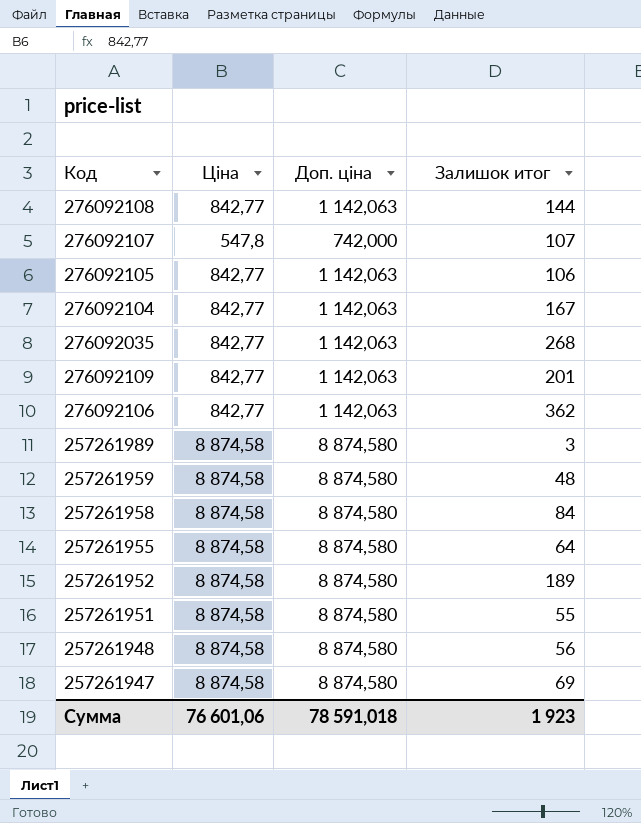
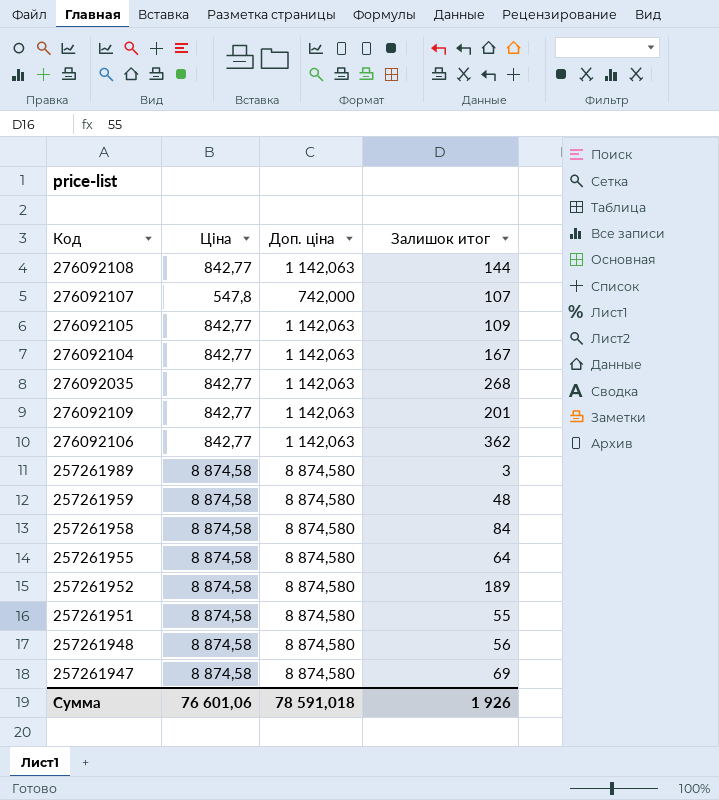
276092105 | Залишок итог: 106 -> 109
Сумма | Залишок итог: 1 923 -> 1 926

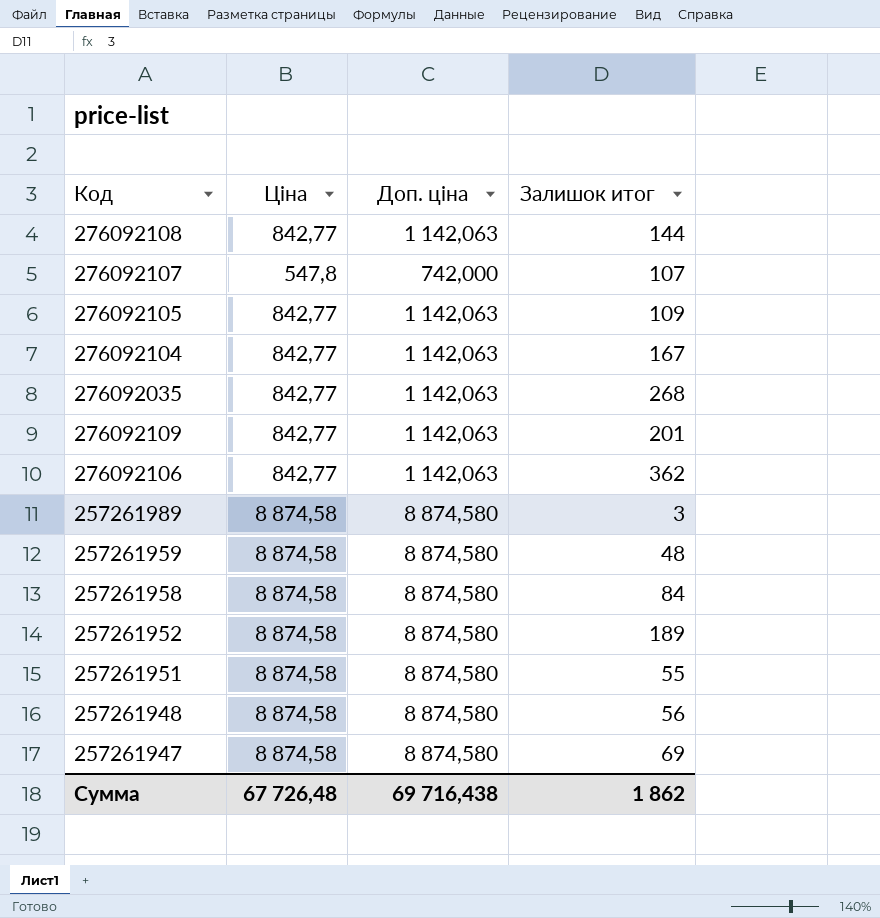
row 257261955: 8 874,58 | 8 874,580 | 64 -> none
Сумма | Ціна: 76 601,06 -> 67 726,48
Сумма | Доп. ціна: 78 591,018 -> 69 716,438
Сумма | Залишок итог: 1 926 -> 1 862

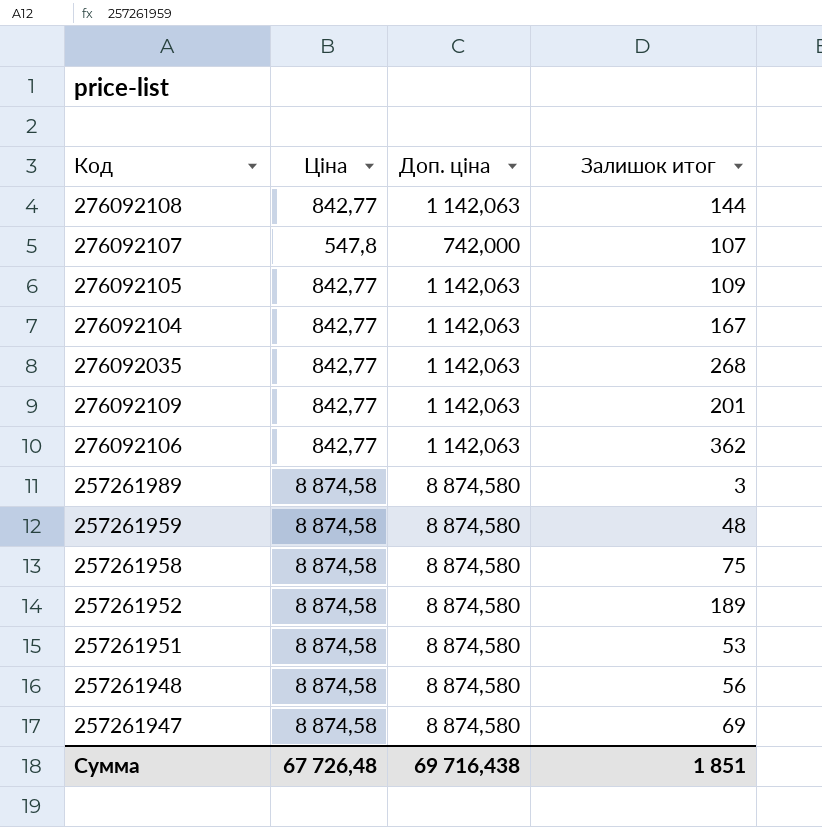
257261958 | Залишок итог: 84 -> 75
257261951 | Залишок итог: 55 -> 53
Сумма | Залишок итог: 1 862 -> 1 851

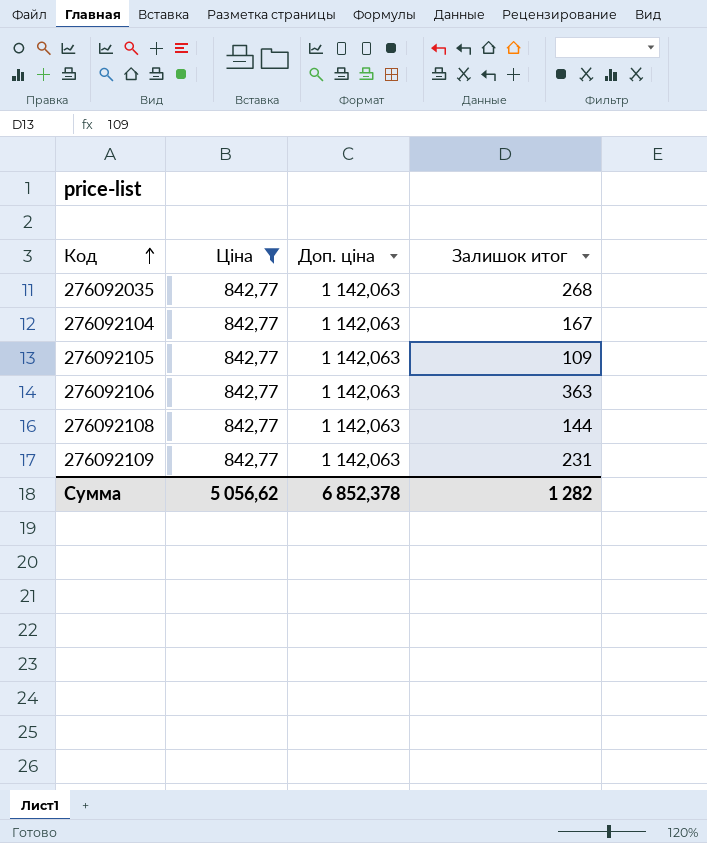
filter: none -> Ціна = 842,77
row order: none -> Код ascending
276092106 | Залишок итог: 362 -> 363
276092109 | Залишок итог: 201 -> 231
Сумма | Ціна: 67 726,48 -> 5 056,62
Сумма | Доп. ціна: 69 716,438 -> 6 852,378
Сумма | Залишок итог: 1 851 -> 1 282

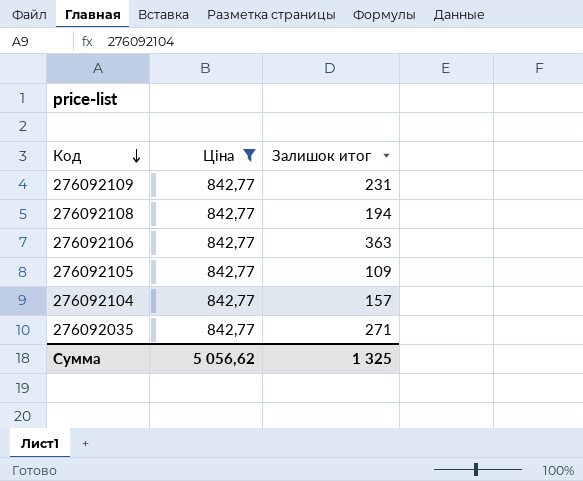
row order: Код ascending -> Код descending
column Доп. ціна | position: 3 -> none
276092108 | Залишок итог: 144 -> 194
276092104 | Залишок итог: 167 -> 157
276092035 | Залишок итог: 268 -> 271
Сумма | Залишок итог: 1 282 -> 1 325

